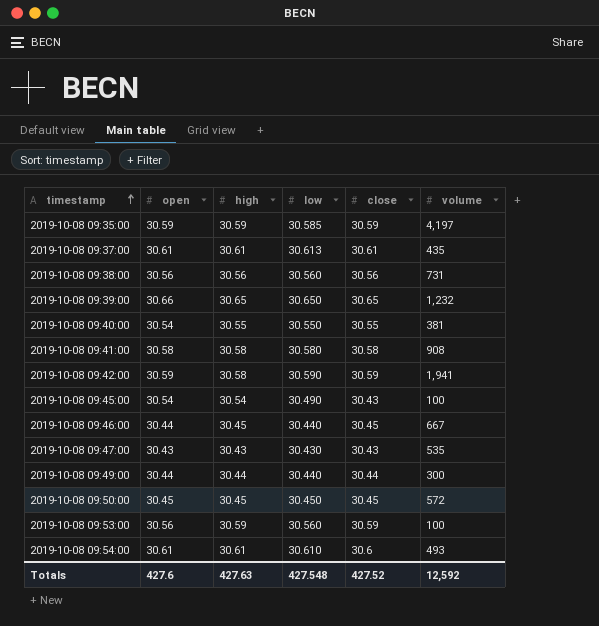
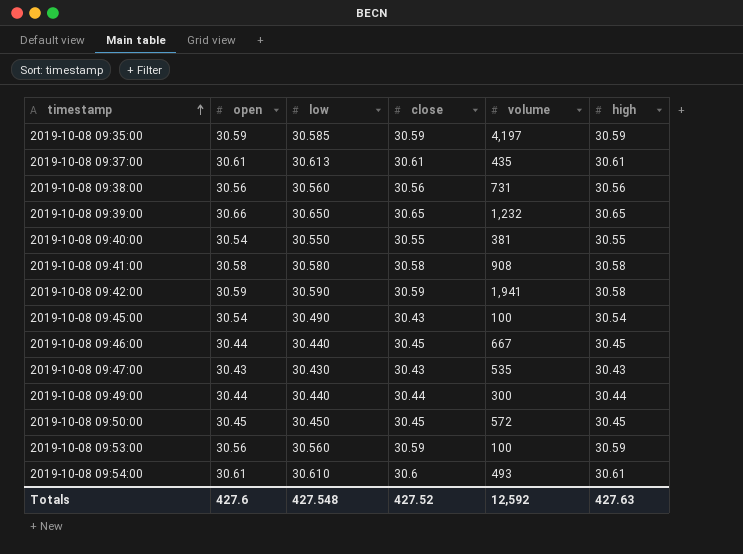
column high | position: 3 -> 6

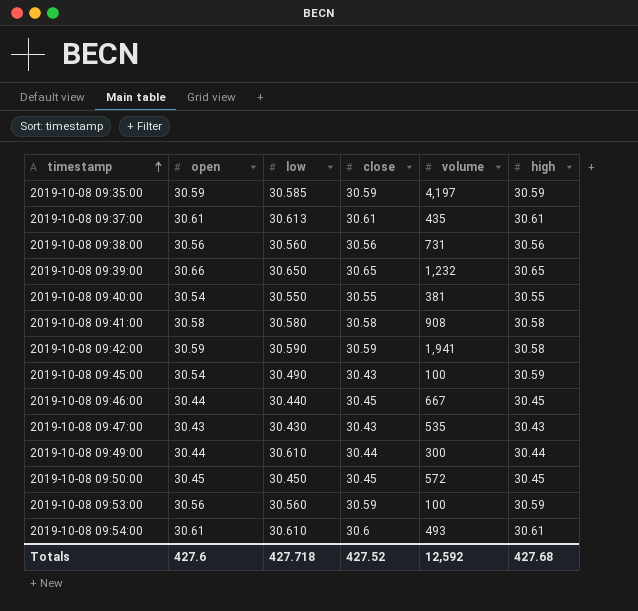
2019-10-08 09:45:00 | high: 30.54 -> 30.59
2019-10-08 09:49:00 | low: 30.440 -> 30.610
Totals | low: 427.548 -> 427.718
Totals | high: 427.63 -> 427.68

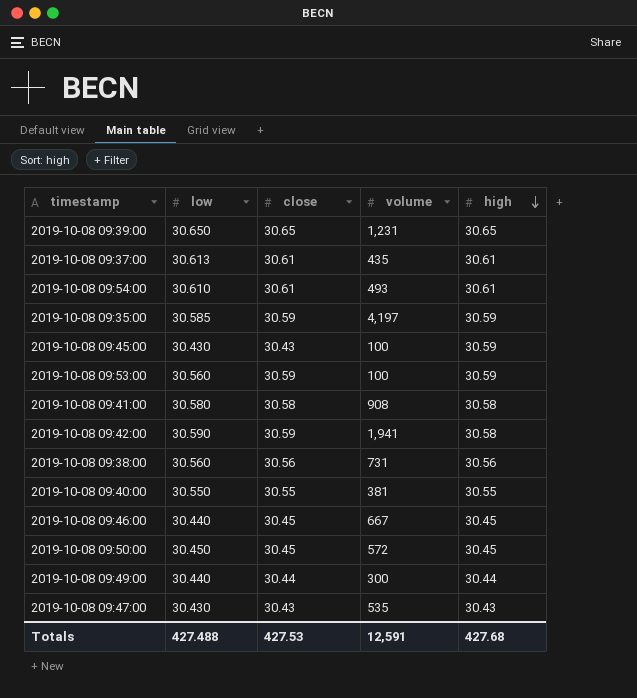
row order: timestamp ascending -> high descending
column open | position: 2 -> none
2019-10-08 09:39:00 | volume: 1,232 -> 1,231
2019-10-08 09:54:00 | close: 30.6 -> 30.61
2019-10-08 09:45:00 | low: 30.490 -> 30.430
2019-10-08 09:49:00 | low: 30.610 -> 30.440
Totals | low: 427.718 -> 427.488
Totals | close: 427.52 -> 427.53
Totals | volume: 12,592 -> 12,591

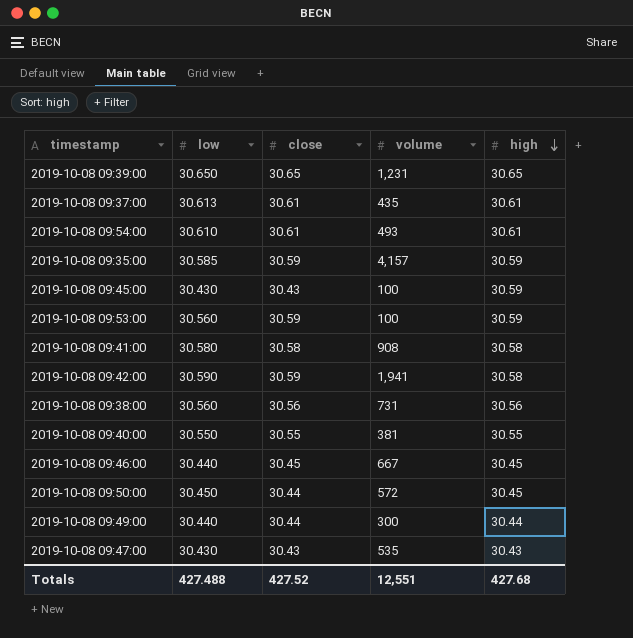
2019-10-08 09:35:00 | volume: 4,197 -> 4,157
2019-10-08 09:50:00 | close: 30.45 -> 30.44
Totals | close: 427.53 -> 427.52
Totals | volume: 12,591 -> 12,551

